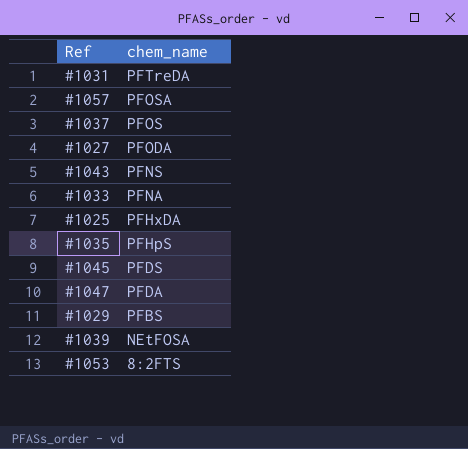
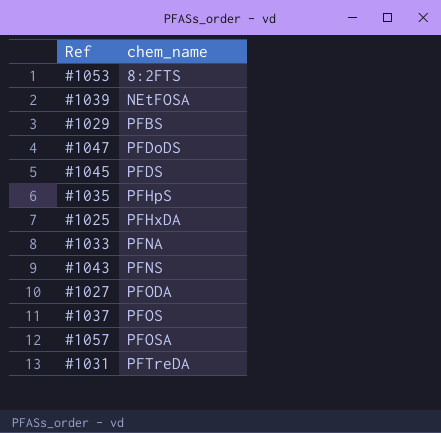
row order: chem_name descending -> chem_name ascending
#1047 | chem_name: PFDA -> PFDoDS

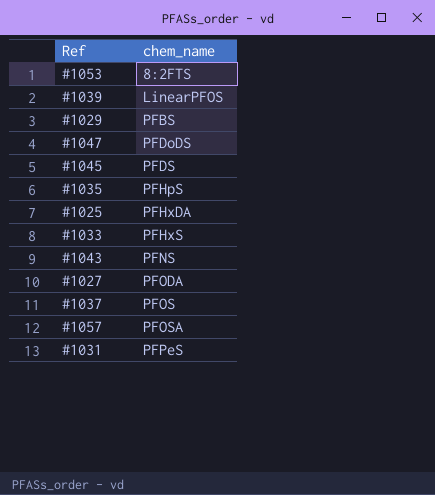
#1039 | chem_name: NEtFOSA -> LinearPFOS
#1033 | chem_name: PFNA -> PFHxS
#1031 | chem_name: PFTreDA -> PFPeS

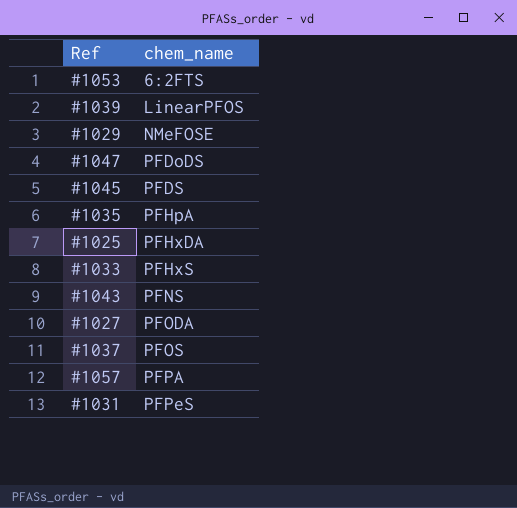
#1053 | chem_name: 8:2FTS -> 6:2FTS
#1029 | chem_name: PFBS -> NMeFOSE
#1035 | chem_name: PFHpS -> PFHpA
#1057 | chem_name: PFOSA -> PFPA

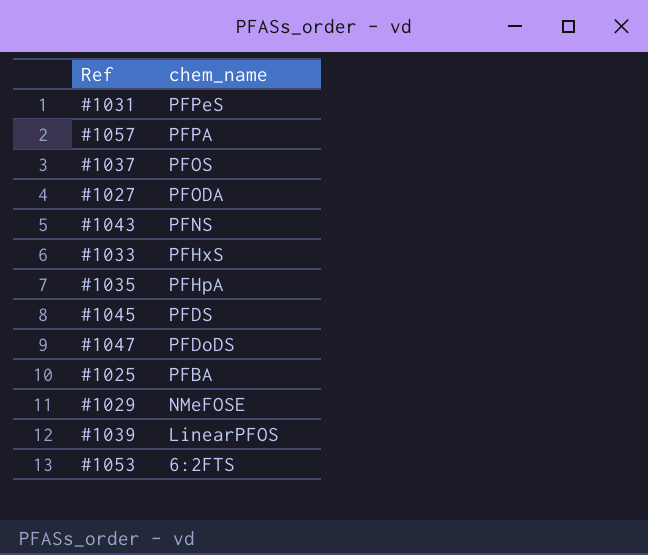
row order: chem_name ascending -> chem_name descending
#1025 | chem_name: PFHxDA -> PFBA

